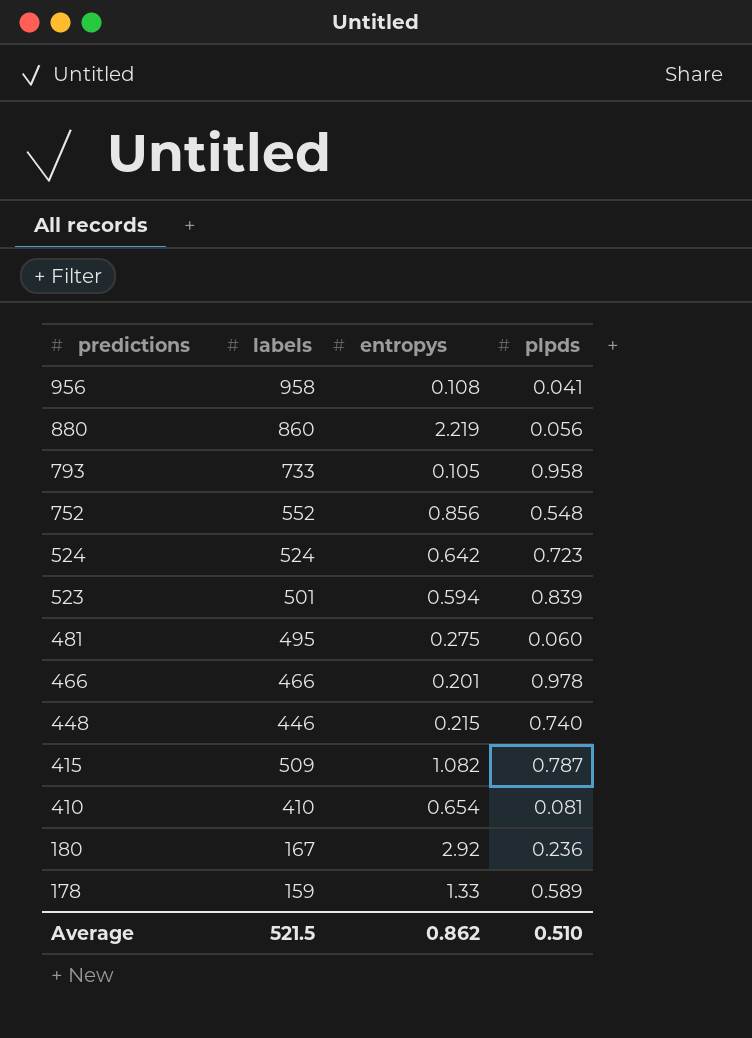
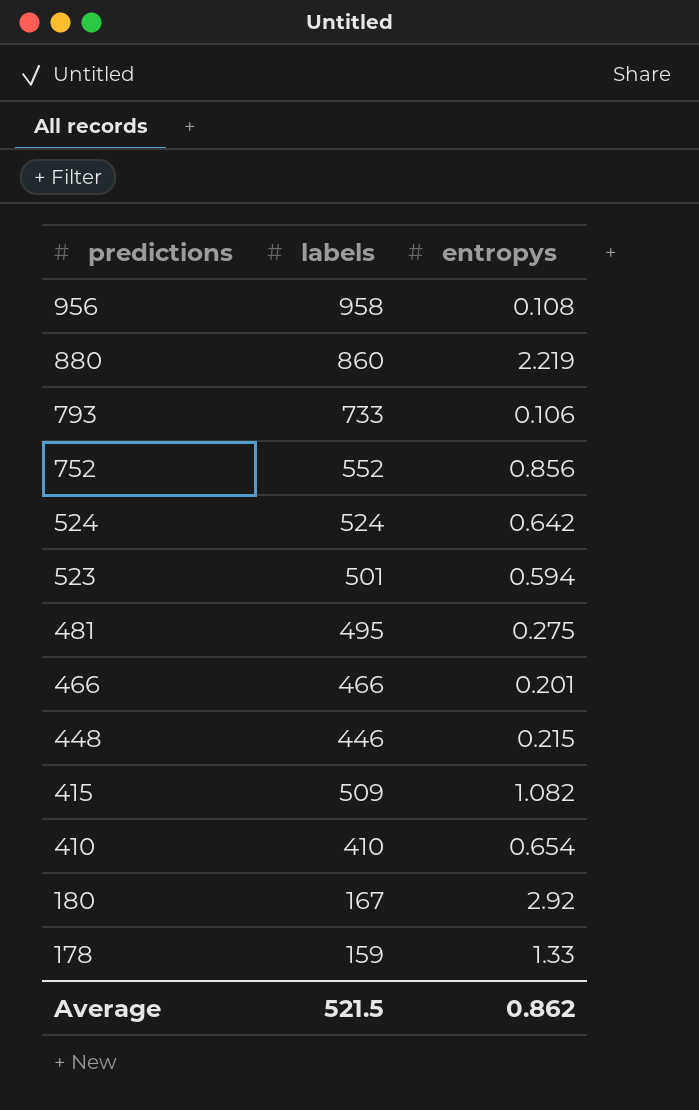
column plpds | position: 4 -> none
793 | entropys: 0.105 -> 0.106

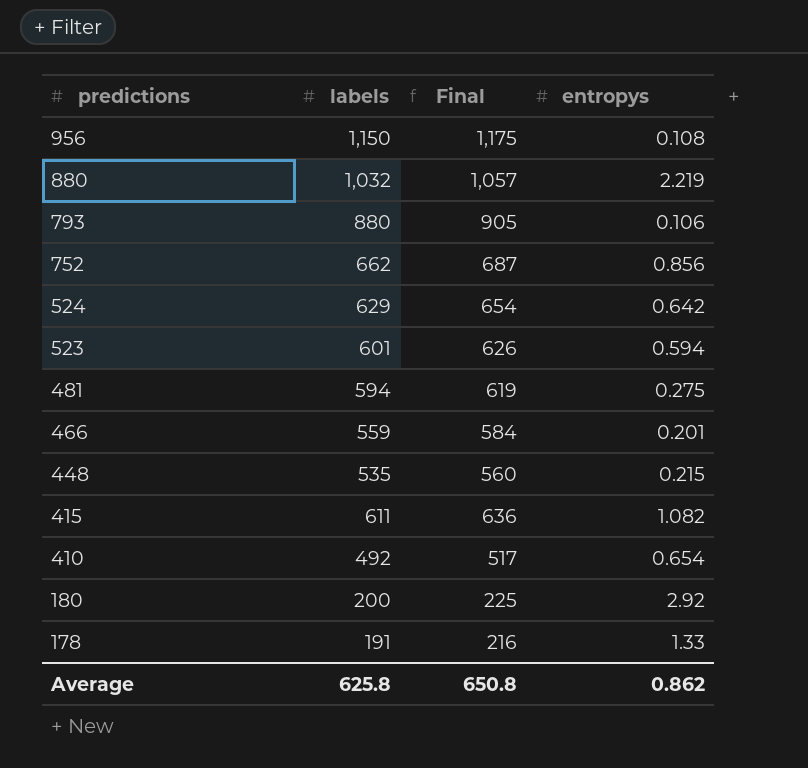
column Final | formula: none -> [labels] + 25
956 | labels: 958 -> 1,150
880 | labels: 860 -> 1,032
793 | labels: 733 -> 880
752 | labels: 552 -> 662
524 | labels: 524 -> 629
523 | labels: 501 -> 601
481 | labels: 495 -> 594
466 | labels: 466 -> 559
448 | labels: 446 -> 535
415 | labels: 509 -> 611
410 | labels: 410 -> 492
180 | labels: 167 -> 200
178 | labels: 159 -> 191
Average | labels: 521.5 -> 625.8

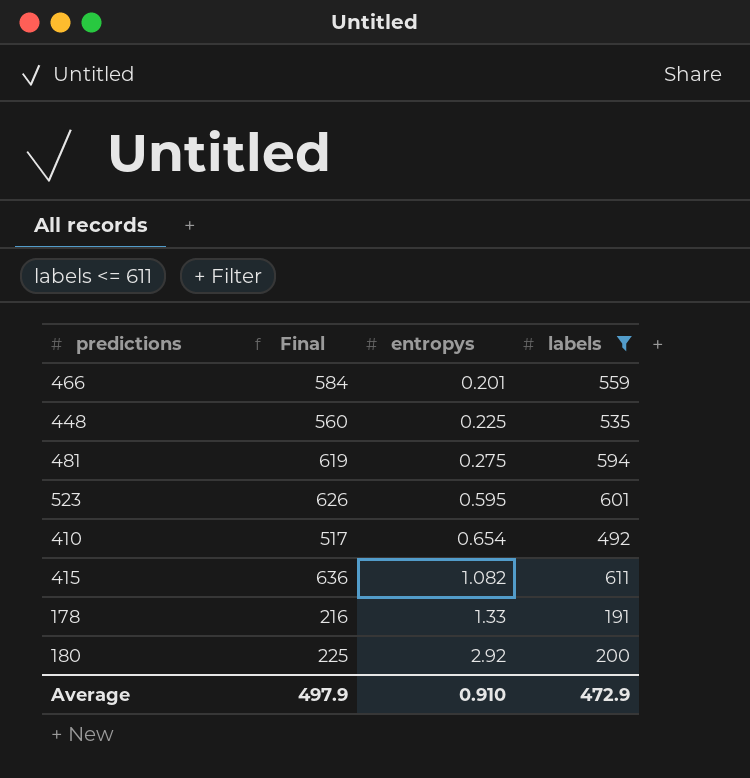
filter: none -> labels <= 611
row order: predictions descending -> entropys ascending
column labels | position: 2 -> 4
448 | entropys: 0.215 -> 0.225
523 | entropys: 0.594 -> 0.595
Average | Final: 650.8 -> 497.9
Average | entropys: 0.862 -> 0.910
Average | labels: 625.8 -> 472.9

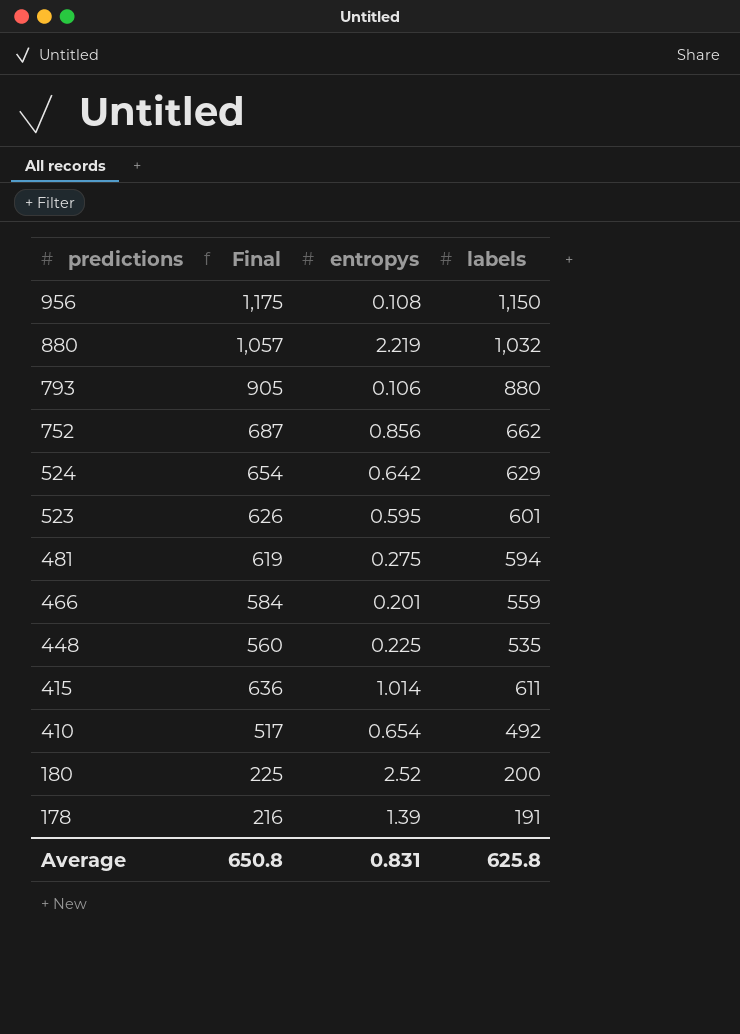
filter: labels <= 611 -> none
row order: entropys ascending -> predictions descending
415 | entropys: 1.082 -> 1.014
180 | entropys: 2.92 -> 2.52
178 | entropys: 1.33 -> 1.39
Average | Final: 497.9 -> 650.8
Average | entropys: 0.910 -> 0.831
Average | labels: 472.9 -> 625.8

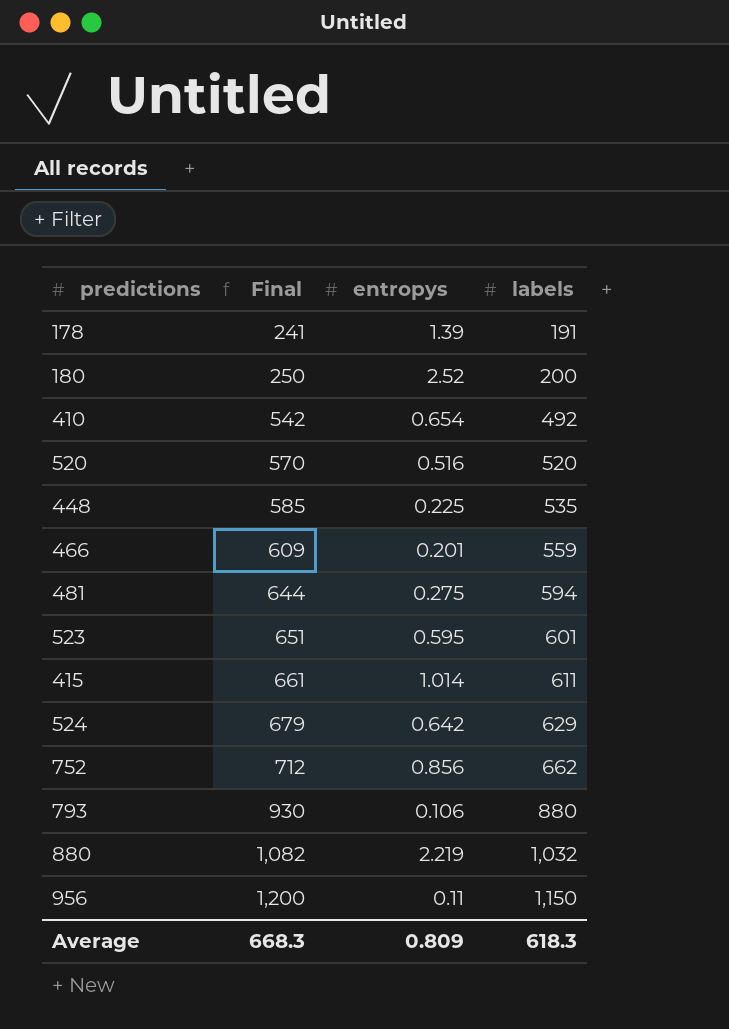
row order: predictions descending -> Final ascending
column Final | formula: [labels] + 25 -> [labels] + 50
row 520: none -> 570 | 0.516 | 520
956 | entropys: 0.108 -> 0.11
Average | Final: 650.8 -> 668.3
Average | entropys: 0.831 -> 0.809
Average | labels: 625.8 -> 618.3

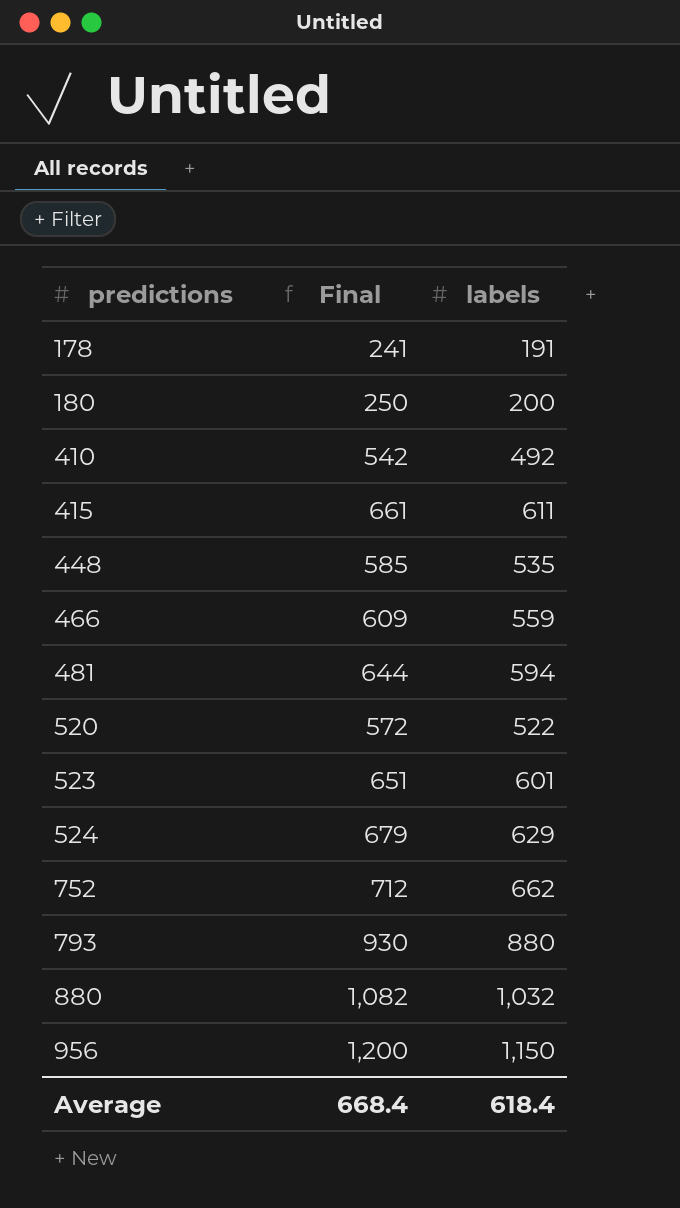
row order: Final ascending -> predictions ascending
column entropys | position: 3 -> none
520 | Final: 570 -> 572
520 | labels: 520 -> 522
Average | Final: 668.3 -> 668.4
Average | labels: 618.3 -> 618.4

